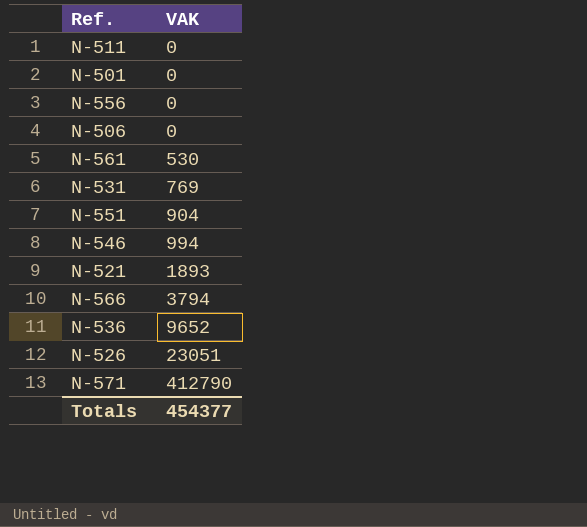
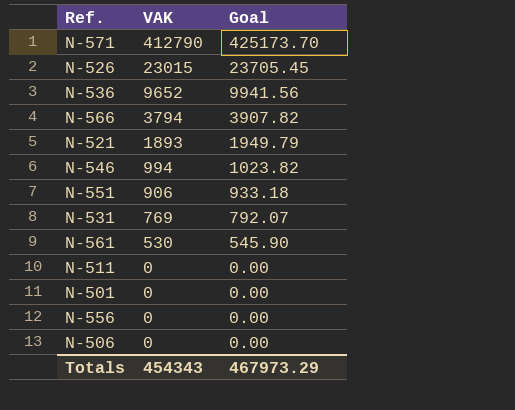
row order: VAK ascending -> VAK descending
column Goal | formula: none -> [VAK] * 1.03
N-526 | VAK: 23051 -> 23015
N-551 | VAK: 904 -> 906
Totals | VAK: 454377 -> 454343

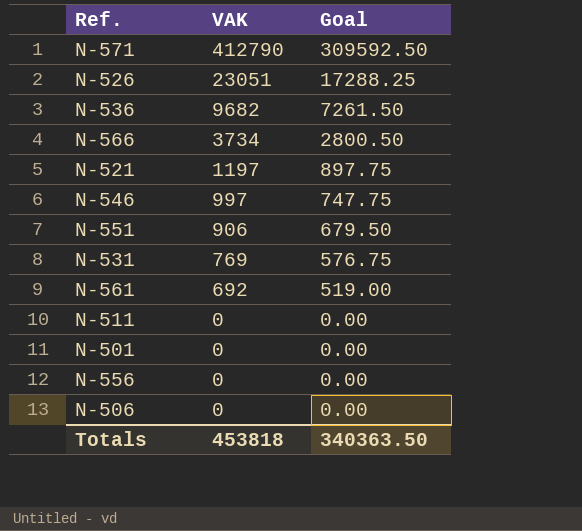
column Goal | formula: [VAK] * 1.03 -> [VAK] * 0.75
N-526 | VAK: 23015 -> 23051
N-536 | VAK: 9652 -> 9682
N-566 | VAK: 3794 -> 3734
N-521 | VAK: 1893 -> 1197
N-546 | VAK: 994 -> 997
N-561 | VAK: 530 -> 692
Totals | VAK: 454343 -> 453818
Totals | Goal: 467973.29 -> 340363.50

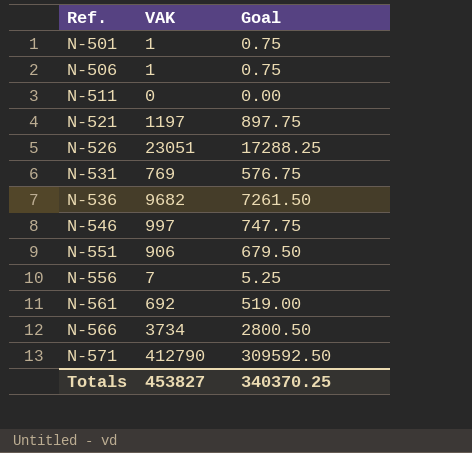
row order: VAK descending -> Ref. ascending
N-501 | VAK: 0 -> 1
N-501 | Goal: 0.00 -> 0.75
N-506 | VAK: 0 -> 1
N-506 | Goal: 0.00 -> 0.75
N-556 | VAK: 0 -> 7
N-556 | Goal: 0.00 -> 5.25
Totals | VAK: 453818 -> 453827
Totals | Goal: 340363.50 -> 340370.25

